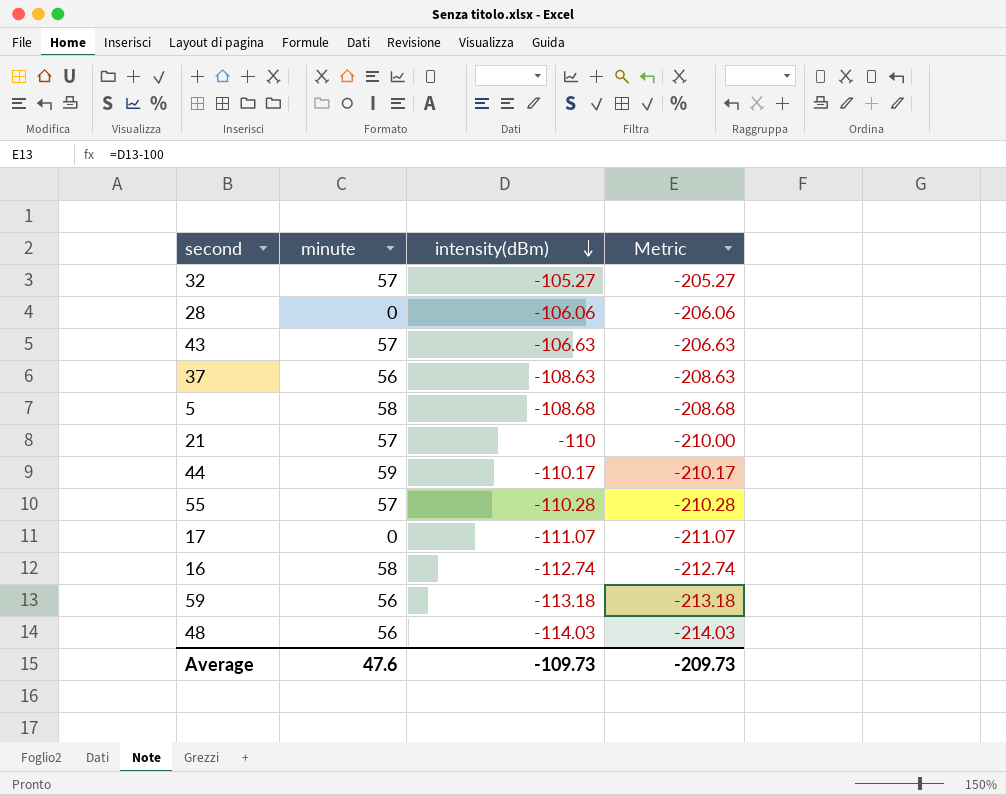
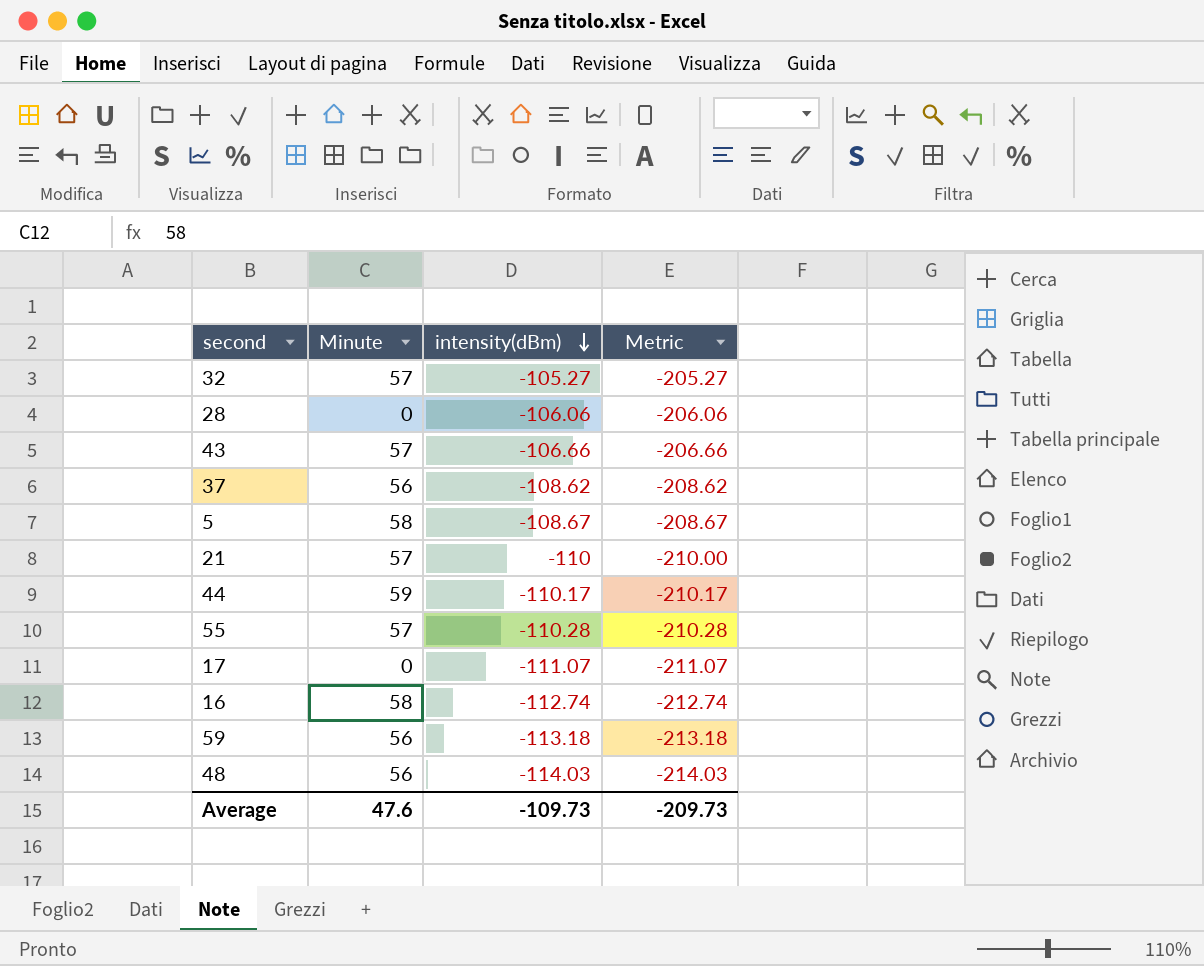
column name: minute -> Minute
43 | intensity(dBm): -106.63 -> -106.66
43 | Metric: -206.63 -> -206.66
37 | intensity(dBm): -108.63 -> -108.62
37 | Metric: -208.63 -> -208.62
5 | intensity(dBm): -108.68 -> -108.67
5 | Metric: -208.68 -> -208.67

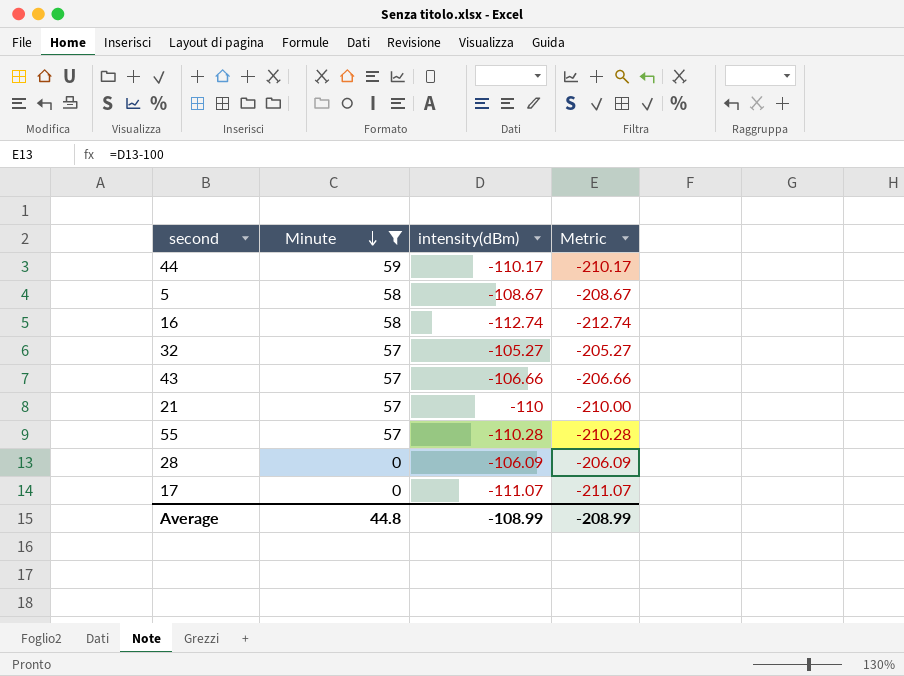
filter: none -> Minute != 56
row order: intensity(dBm) descending -> Minute descending
28 | intensity(dBm): -106.06 -> -106.09
28 | Metric: -206.06 -> -206.09
Average | Minute: 47.6 -> 44.8
Average | intensity(dBm): -109.73 -> -108.99
Average | Metric: -209.73 -> -208.99

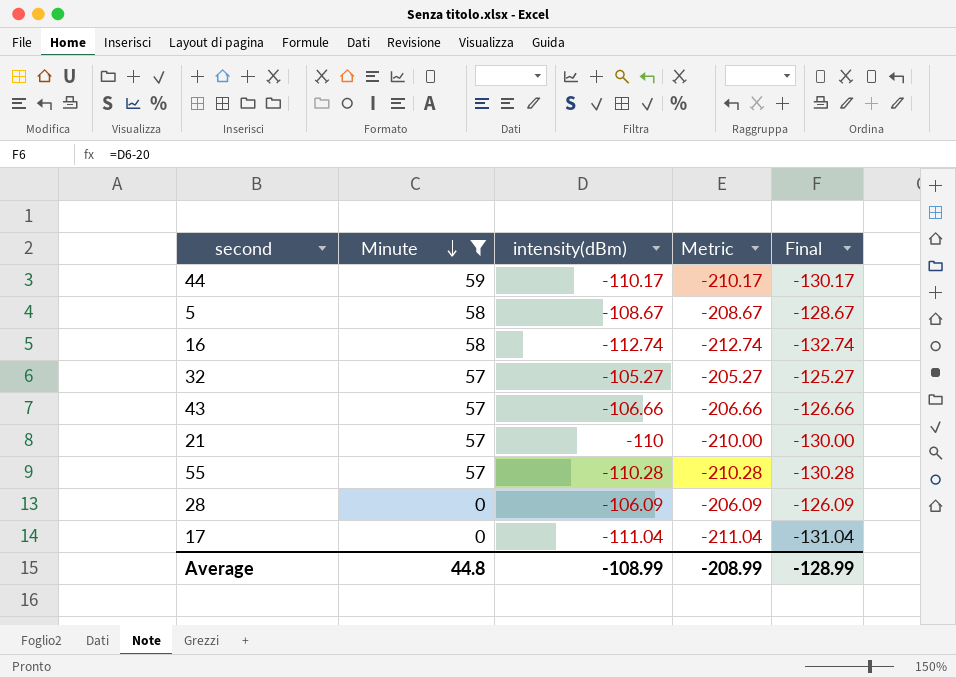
column Final | formula: none -> [intensity(dBm)] - 20
17 | intensity(dBm): -111.07 -> -111.04
17 | Metric: -211.07 -> -211.04

